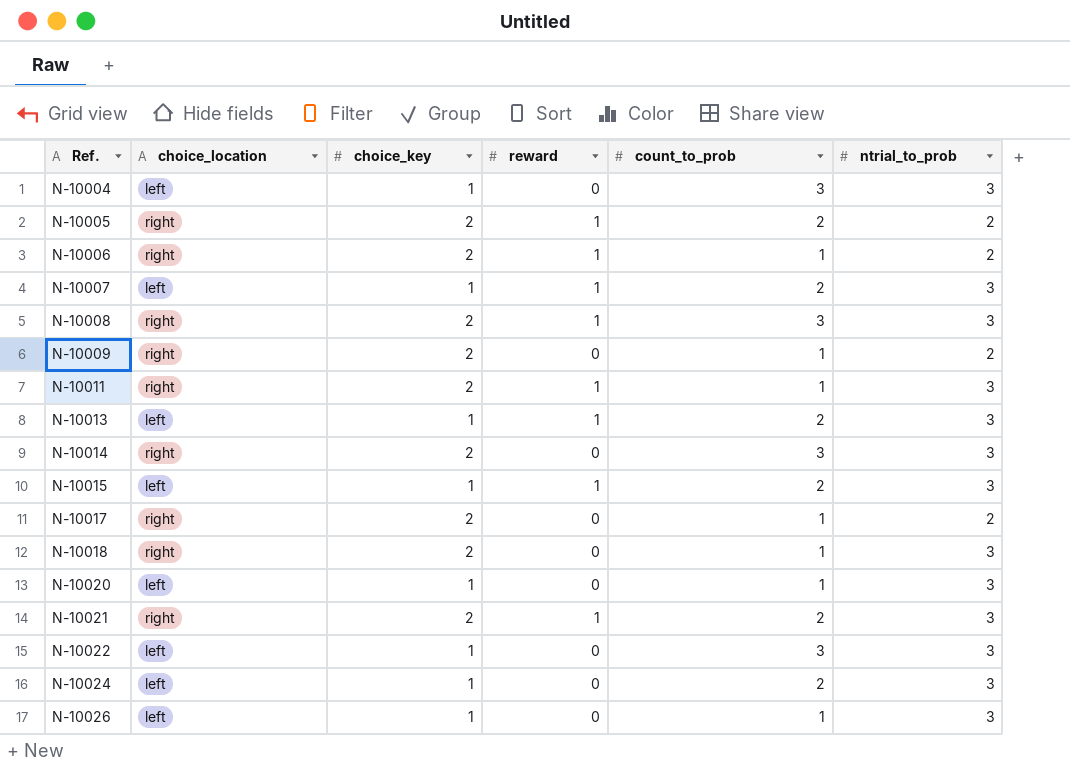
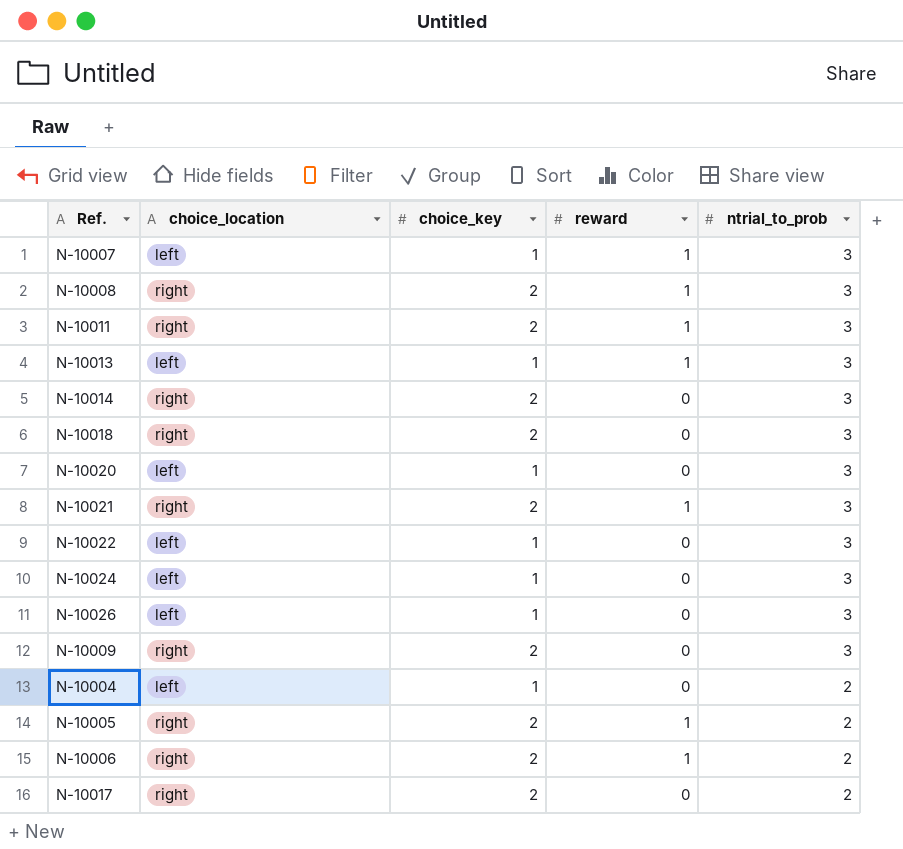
row order: Ref. ascending -> ntrial_to_prob descending
column count_to_prob | position: 5 -> none
row N-10015: left | 1 | 1 | 2 | 3 -> none
N-10009 | ntrial_to_prob: 2 -> 3
N-10004 | ntrial_to_prob: 3 -> 2

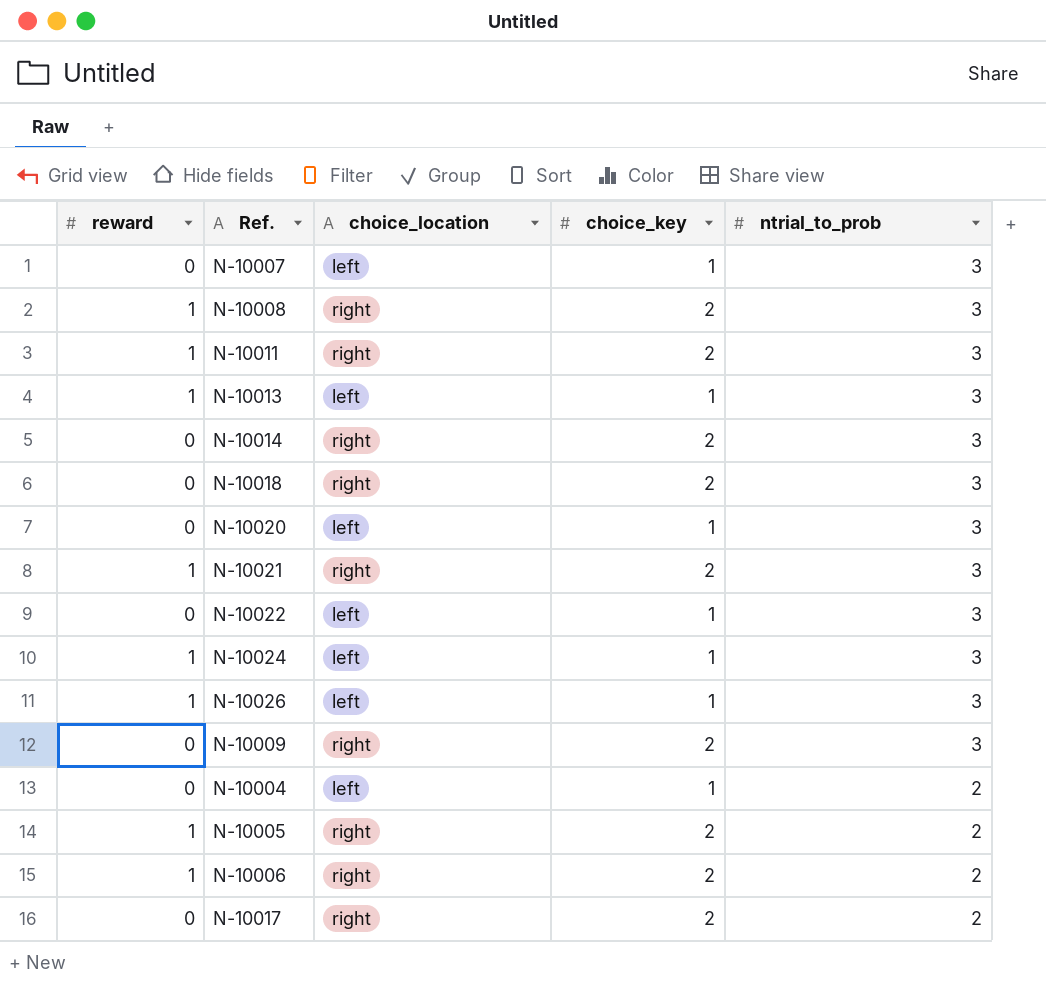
column reward | position: 4 -> 1
N-10007 | reward: 1 -> 0
N-10024 | reward: 0 -> 1
N-10026 | reward: 0 -> 1

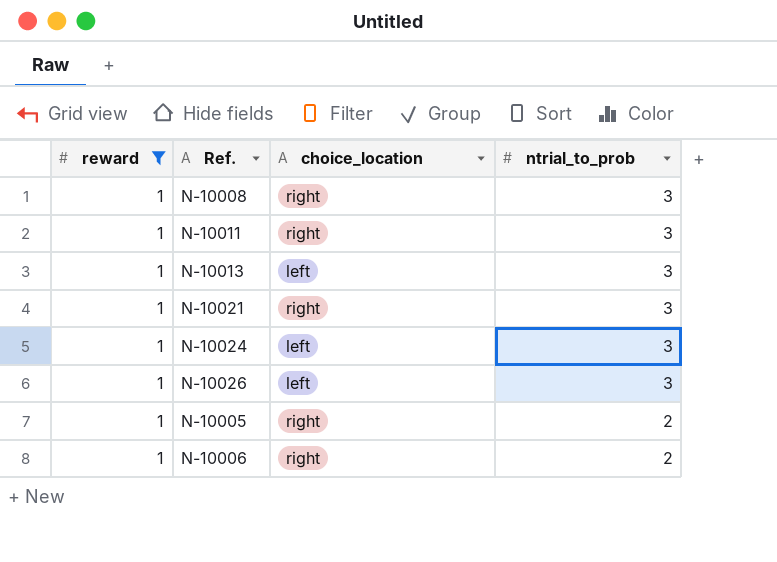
filter: none -> reward = 1
column choice_key | position: 4 -> none

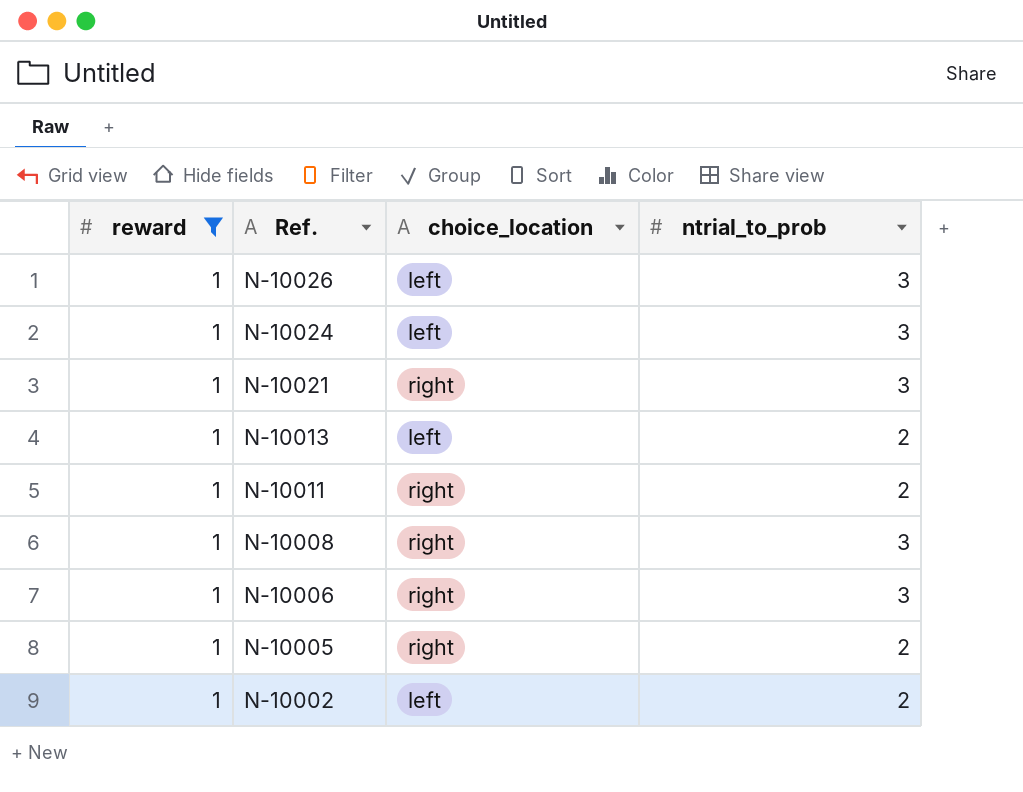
row order: ntrial_to_prob descending -> Ref. descending
N-10013 | ntrial_to_prob: 3 -> 2
N-10011 | ntrial_to_prob: 3 -> 2
N-10006 | ntrial_to_prob: 2 -> 3
row N-10002: none -> 1 | left | 2

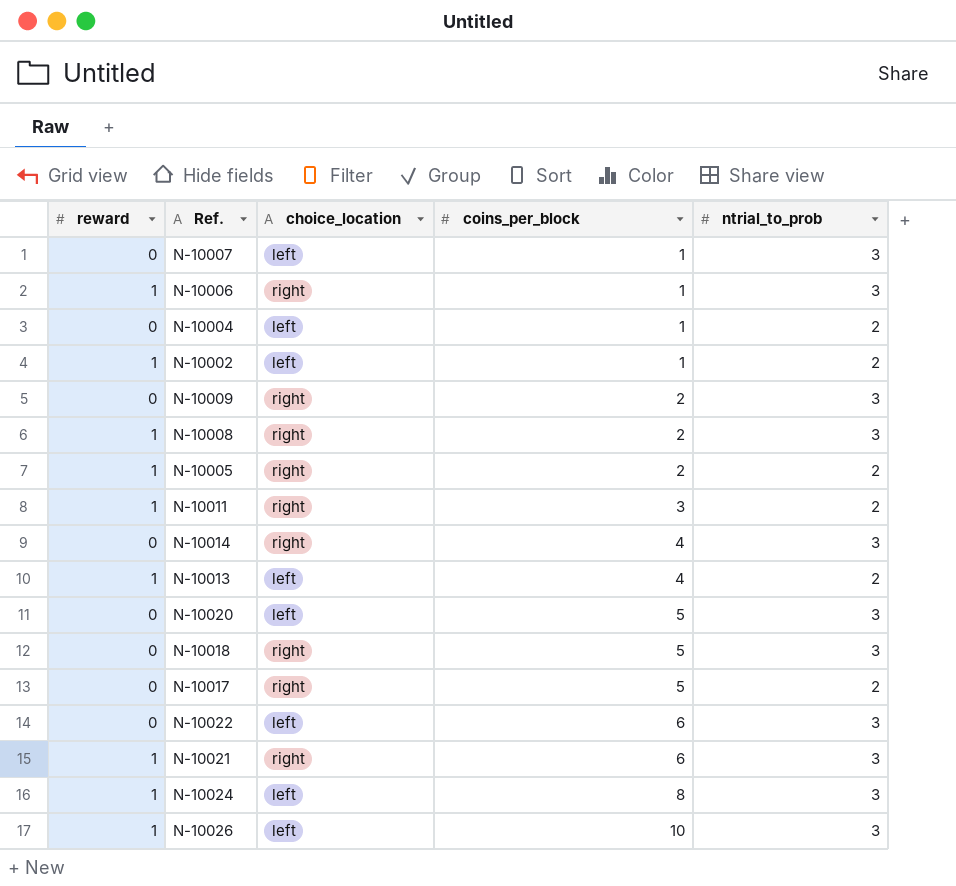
filter: reward = 1 -> none
row order: Ref. descending -> coins_per_block ascending
column coins_per_block | position: none -> 4

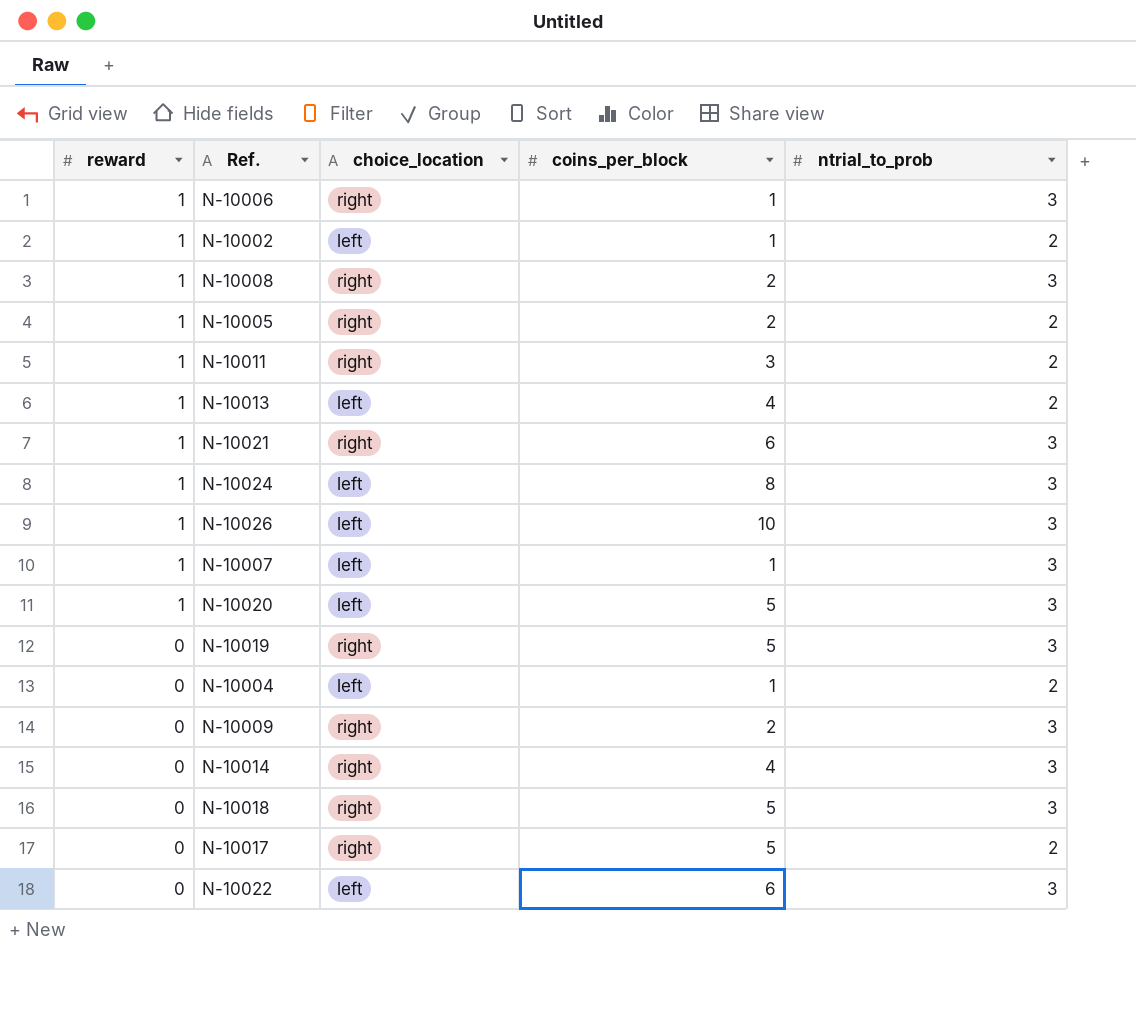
row order: coins_per_block ascending -> reward descending
N-10007 | reward: 0 -> 1
N-10020 | reward: 0 -> 1
row N-10019: none -> 0 | right | 5 | 3

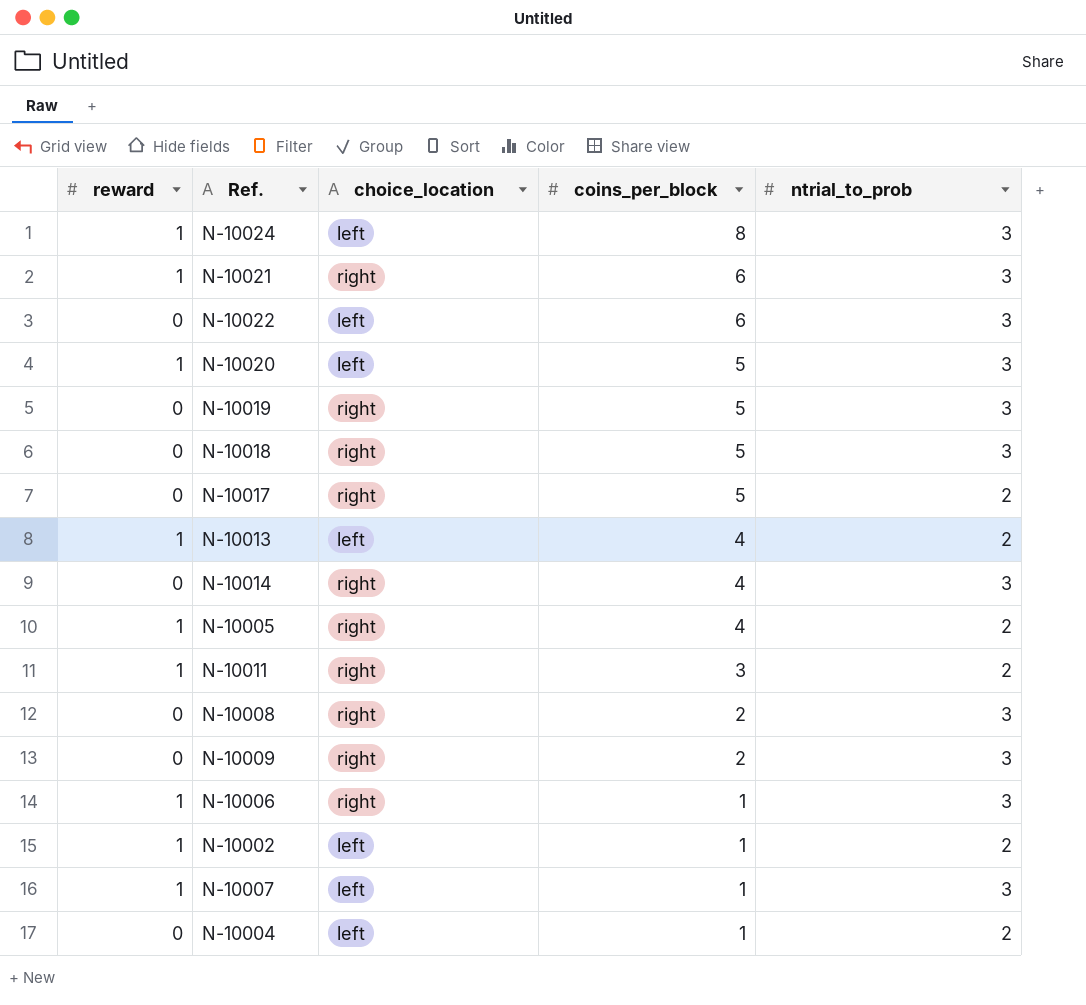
row order: reward descending -> coins_per_block descending
row N-10026: 1 | left | 10 | 3 -> none
N-10005 | coins_per_block: 2 -> 4
N-10008 | reward: 1 -> 0

